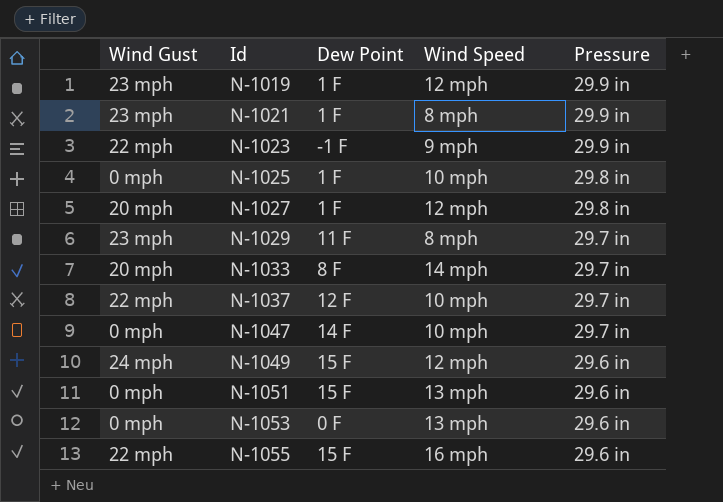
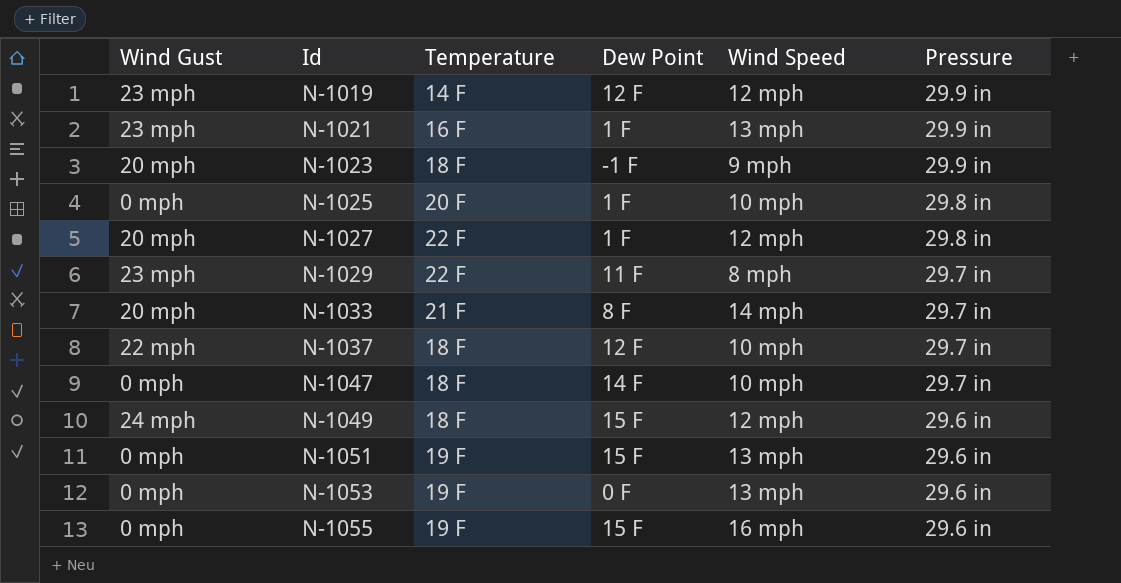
column Temperature | position: none -> 3
N-1019 | Dew Point: 1 F -> 12 F
N-1021 | Wind Speed: 8 mph -> 13 mph
N-1023 | Wind Gust: 22 mph -> 20 mph
N-1055 | Wind Gust: 22 mph -> 0 mph

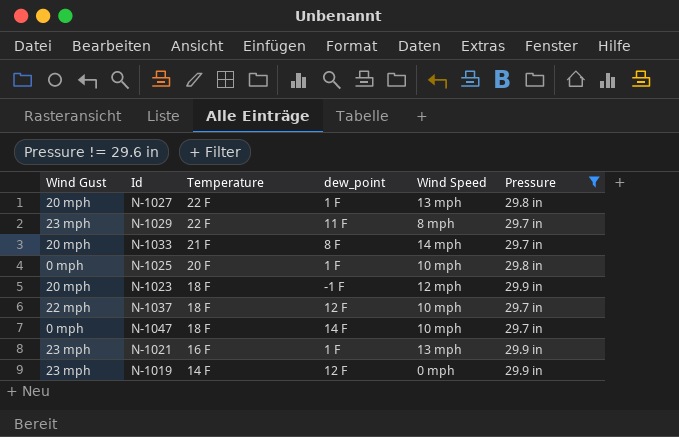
filter: none -> Pressure != 29.6 in
row order: Id ascending -> Temperature descending
column name: Dew Point -> dew_point
N-1027 | Wind Speed: 12 mph -> 13 mph
N-1023 | Wind Speed: 9 mph -> 12 mph
N-1019 | Wind Speed: 12 mph -> 0 mph

